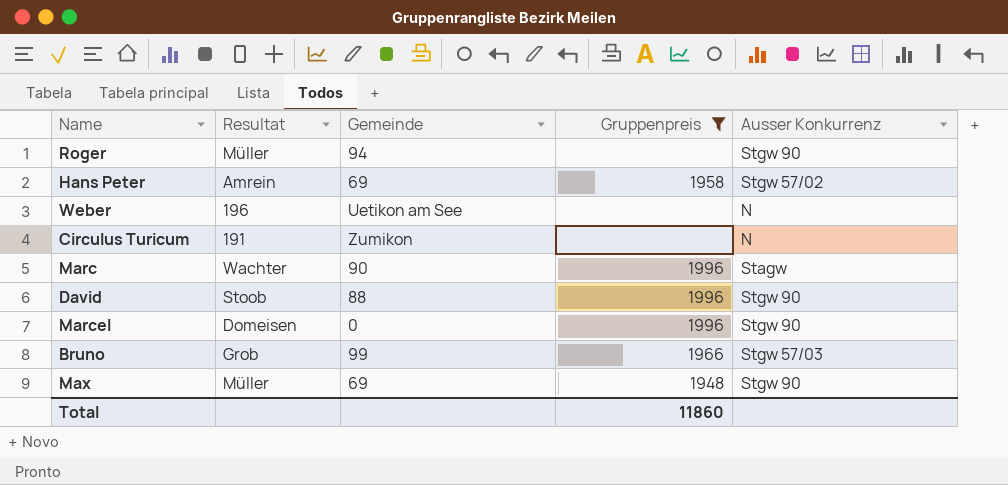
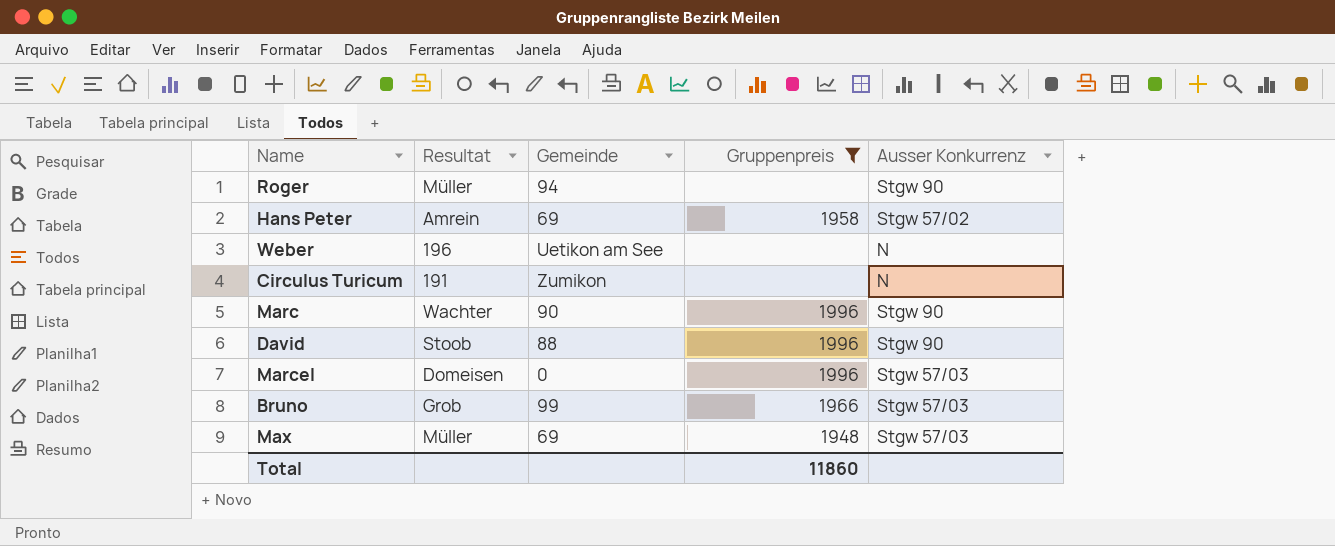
Marc | Ausser Konkurrenz: Stagw -> Stgw 90
Marcel | Ausser Konkurrenz: Stgw 90 -> Stgw 57/03
Max | Ausser Konkurrenz: Stgw 90 -> Stgw 57/03

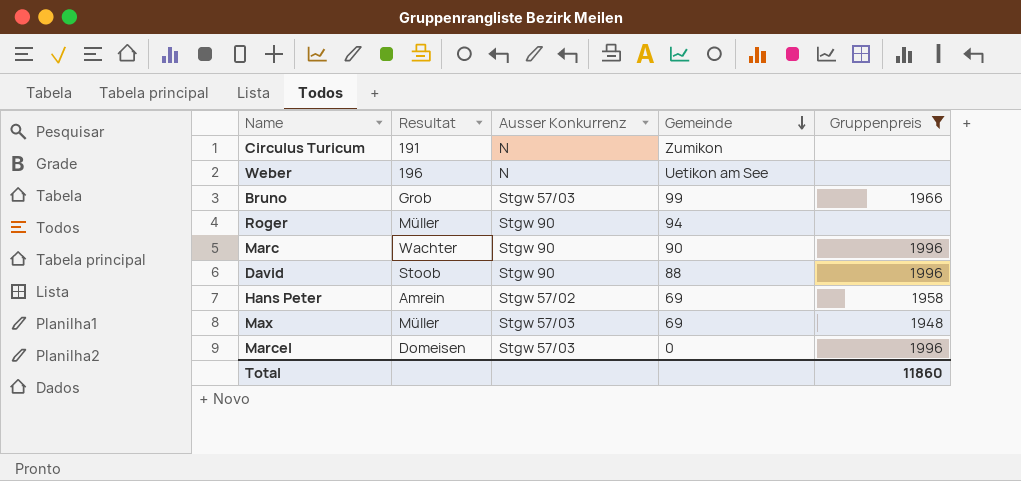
row order: none -> Gemeinde descending
column Ausser Konkurrenz | position: 5 -> 3

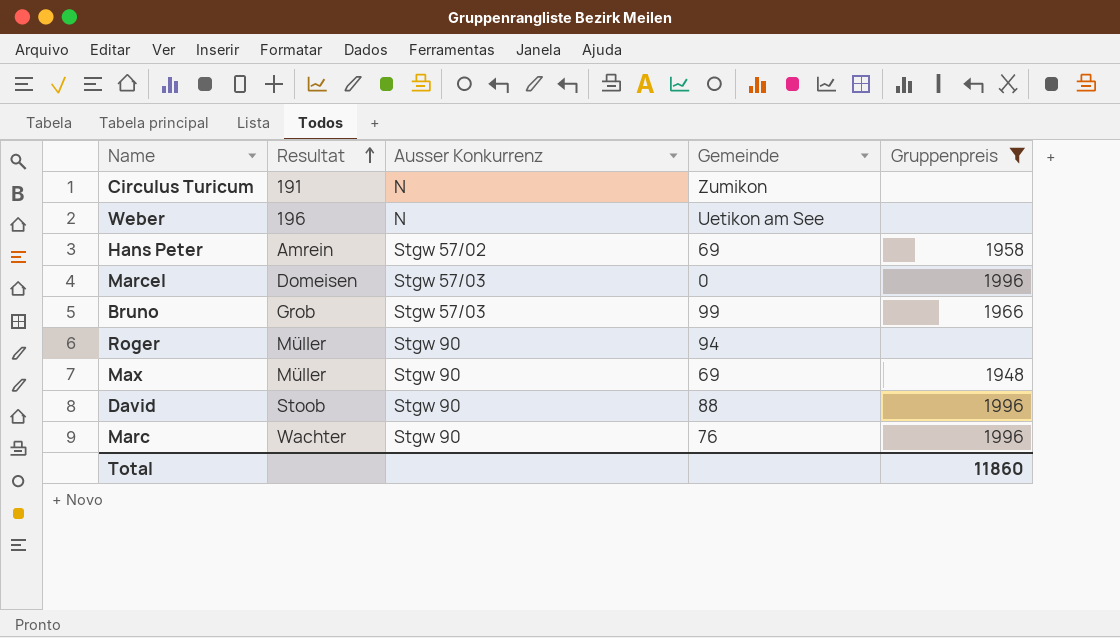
row order: Gemeinde descending -> Resultat ascending
Max | Ausser Konkurrenz: Stgw 57/03 -> Stgw 90
Marc | Gemeinde: 90 -> 76

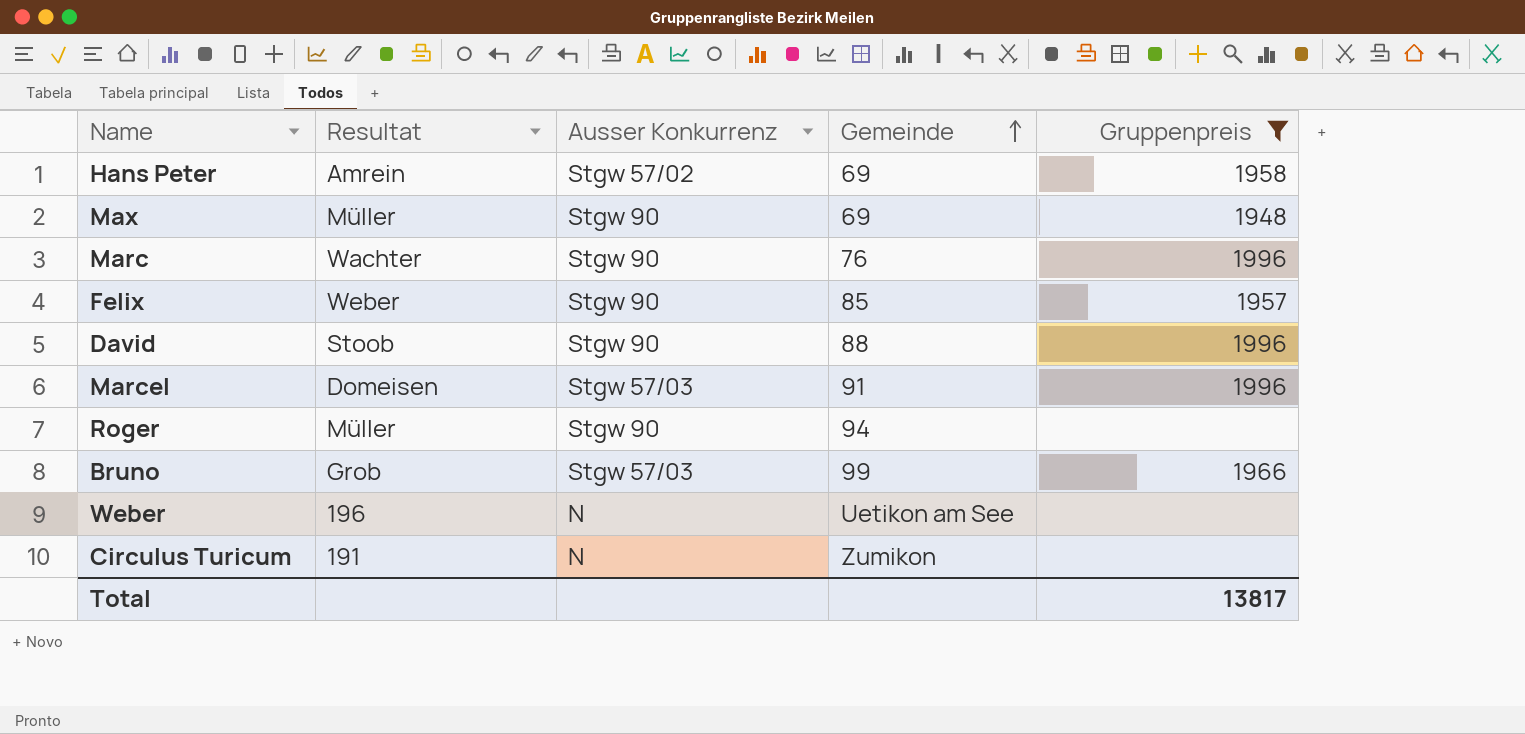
row order: Resultat ascending -> Gemeinde ascending
row Felix: none -> Weber | Stgw 90 | 85 | 1957
Marcel | Gemeinde: 0 -> 91
Total | Gruppenpreis: 11860 -> 13817

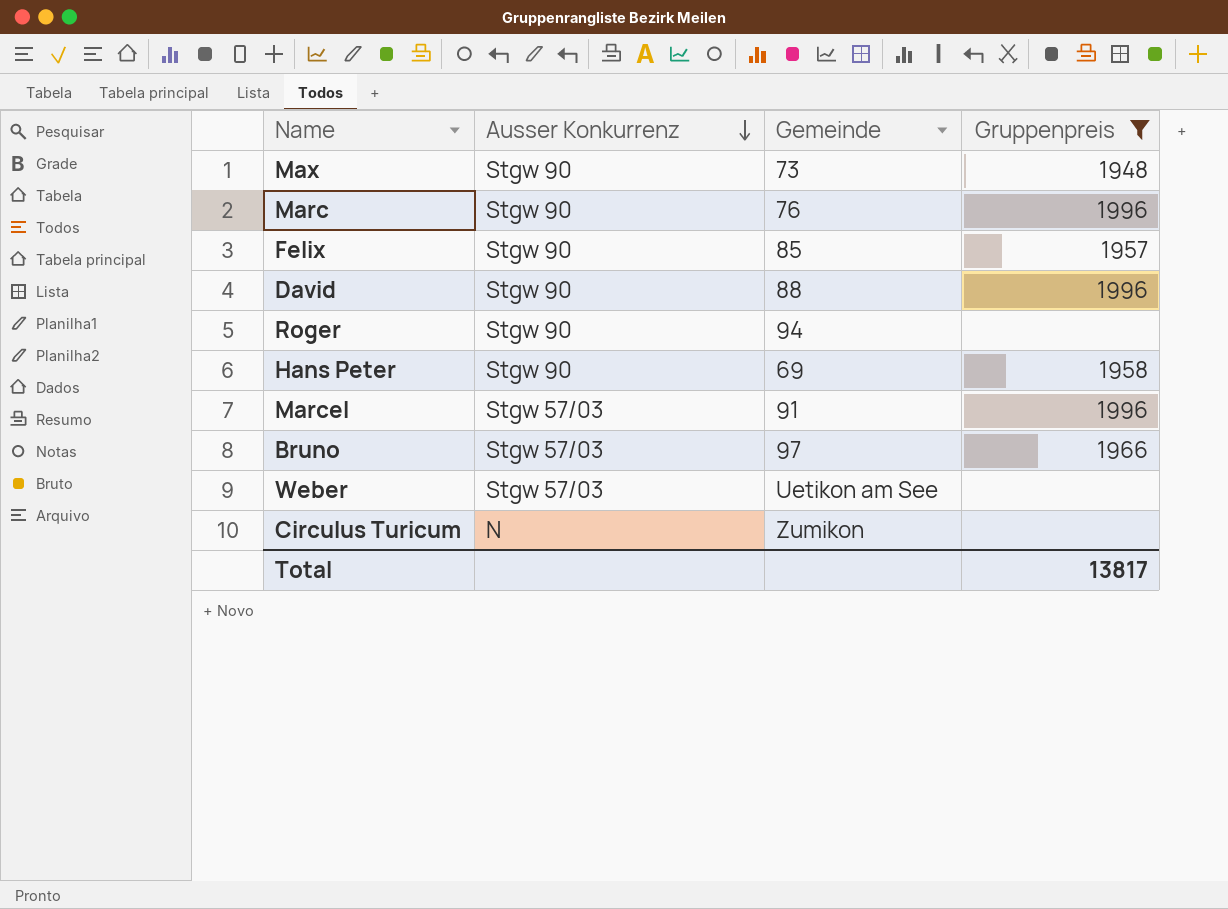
row order: Gemeinde ascending -> Ausser Konkurrenz descending
column Resultat | position: 2 -> none
Max | Gemeinde: 69 -> 73
Hans Peter | Ausser Konkurrenz: Stgw 57/02 -> Stgw 90
Bruno | Gemeinde: 99 -> 97
Weber | Ausser Konkurrenz: N -> Stgw 57/03

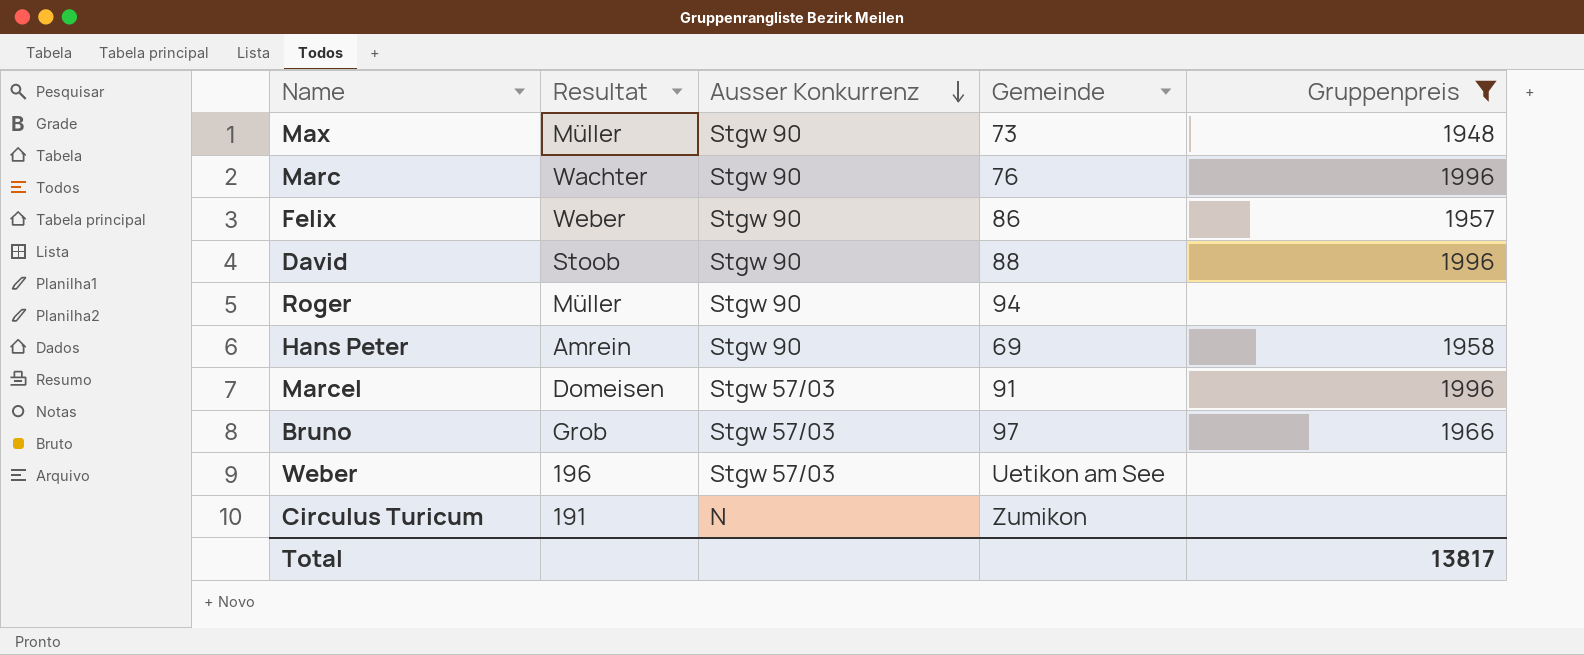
column Resultat | position: none -> 2
Felix | Gemeinde: 85 -> 86

